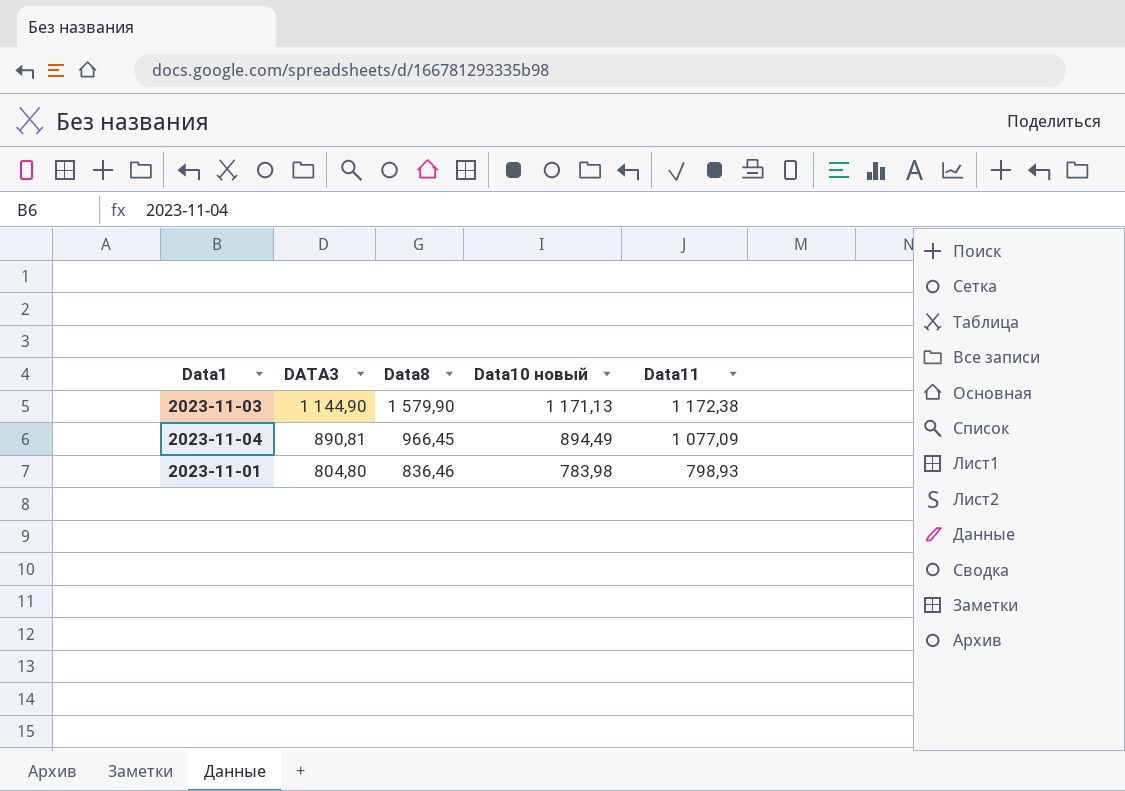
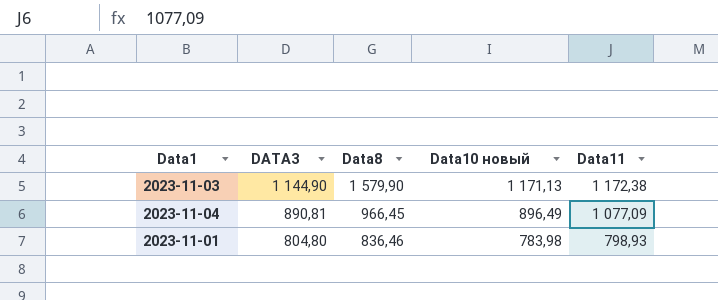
2023-11-04 | Data10 новый: 894,49 -> 896,49

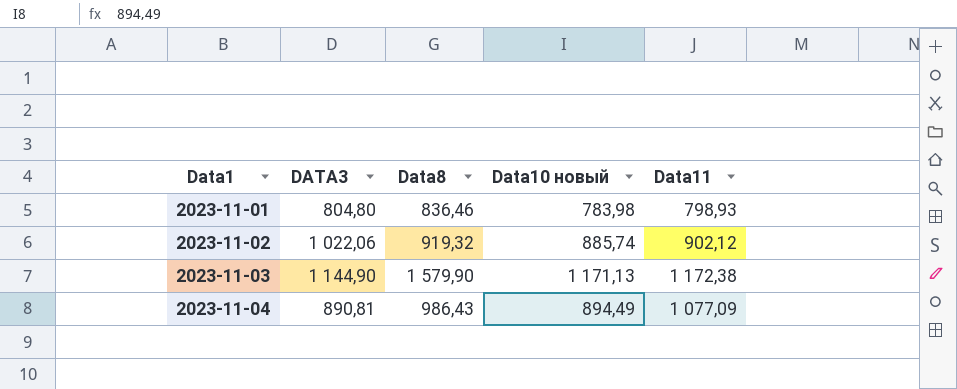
row order: DATA3 descending -> Data1 ascending
row 2023-11-02: none -> 1 022,06 | 919,32 | 885,74 | 902,12
2023-11-04 | Data8: 966,45 -> 986,43
2023-11-04 | Data10 новый: 896,49 -> 894,49

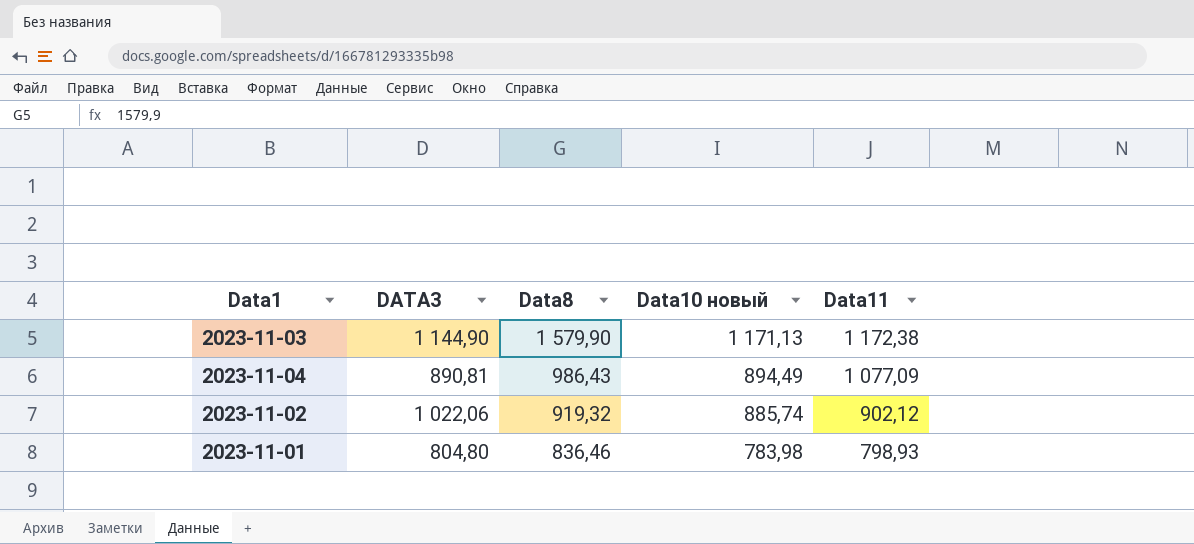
row order: Data1 ascending -> Data8 descending

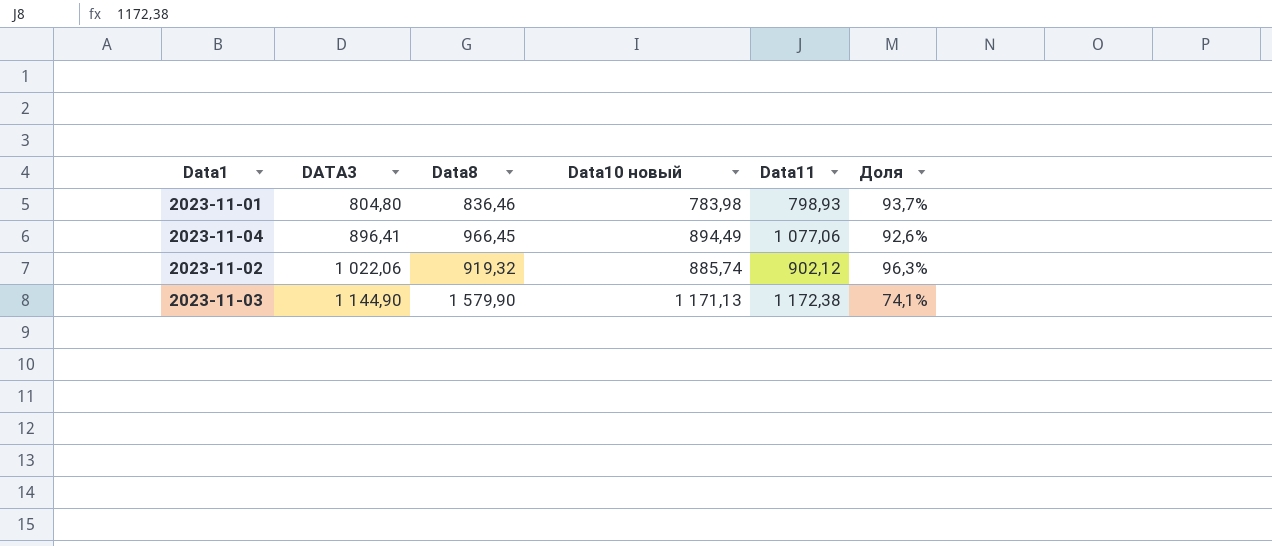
row order: Data8 descending -> DATA3 ascending
column Доля | formula: none -> [Data10 новый] / [Data8]
2023-11-04 | DATA3: 890,81 -> 896,41
2023-11-04 | Data8: 986,43 -> 966,45
2023-11-04 | Data11: 1 077,09 -> 1 077,06

